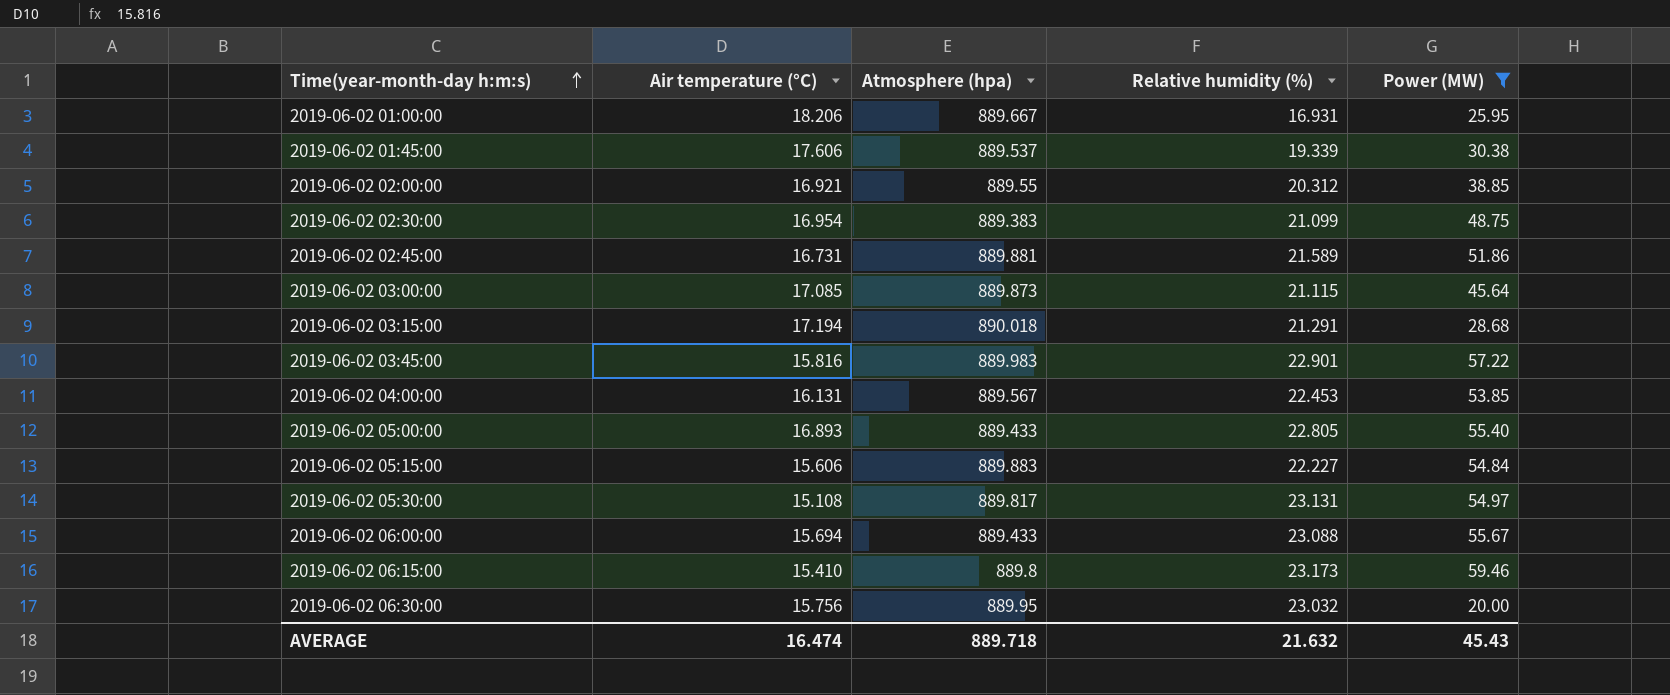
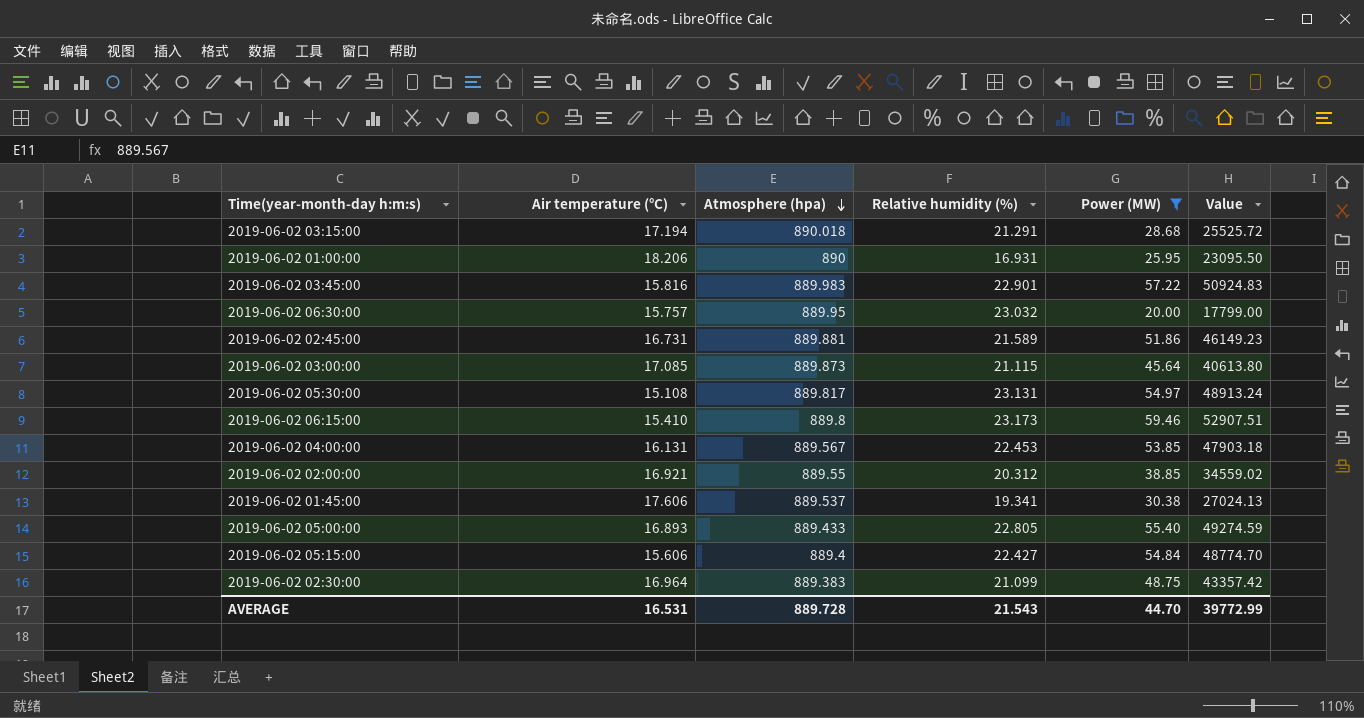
row order: Time(year-month-day h:m:s) ascending -> Atmosphere (hpa) descending
column Value | formula: none -> [Atmosphere (hpa)] * [Power (MW)]
row 2019-06-02 06:00:00: 15.694 | 889.433 | 23.088 | 55.67 -> none
2019-06-02 01:00:00 | Atmosphere (hpa): 889.667 -> 890
2019-06-02 06:30:00 | Air temperature (°C): 15.756 -> 15.757
2019-06-02 01:45:00 | Relative humidity (%): 19.339 -> 19.341
2019-06-02 05:15:00 | Atmosphere (hpa): 889.883 -> 889.4
2019-06-02 05:15:00 | Relative humidity (%): 22.227 -> 22.427
2019-06-02 02:30:00 | Air temperature (°C): 16.954 -> 16.964
AVERAGE | Air temperature (°C): 16.474 -> 16.531
AVERAGE | Atmosphere (hpa): 889.718 -> 889.728
AVERAGE | Relative humidity (%): 21.632 -> 21.543
AVERAGE | Power (MW): 45.43 -> 44.70

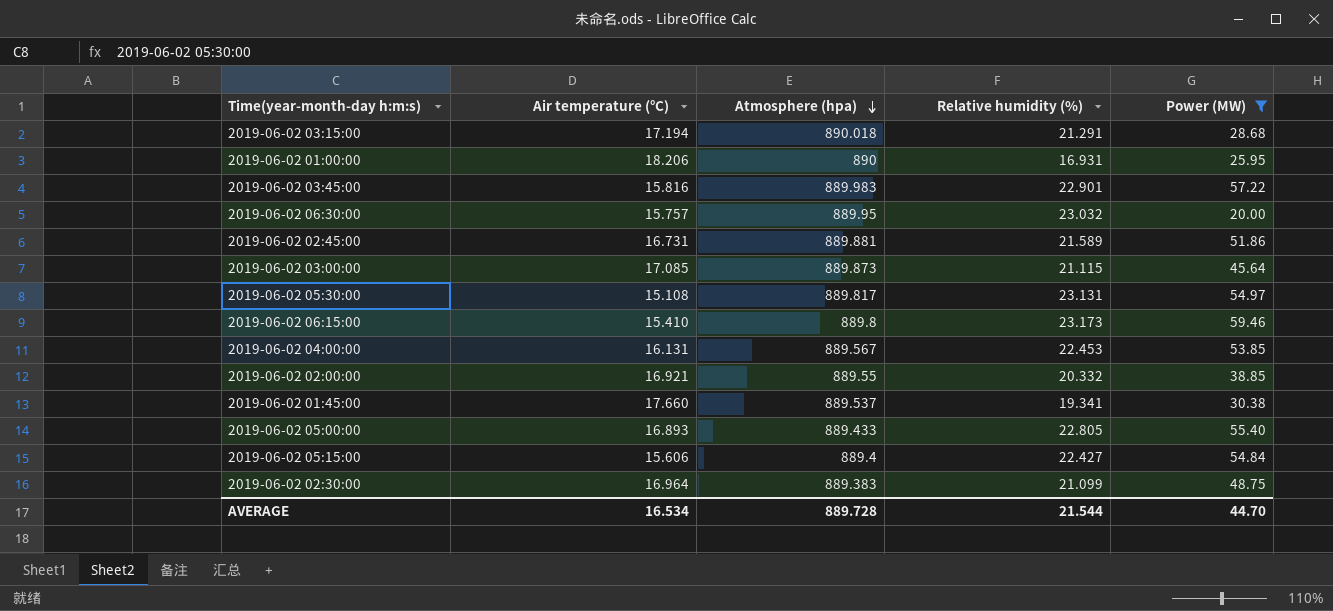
column Value | formula: [Atmosphere (hpa)] * [Power (MW)] -> none
2019-06-02 02:00:00 | Relative humidity (%): 20.312 -> 20.332
2019-06-02 01:45:00 | Air temperature (°C): 17.606 -> 17.660
AVERAGE | Air temperature (°C): 16.531 -> 16.534
AVERAGE | Relative humidity (%): 21.543 -> 21.544

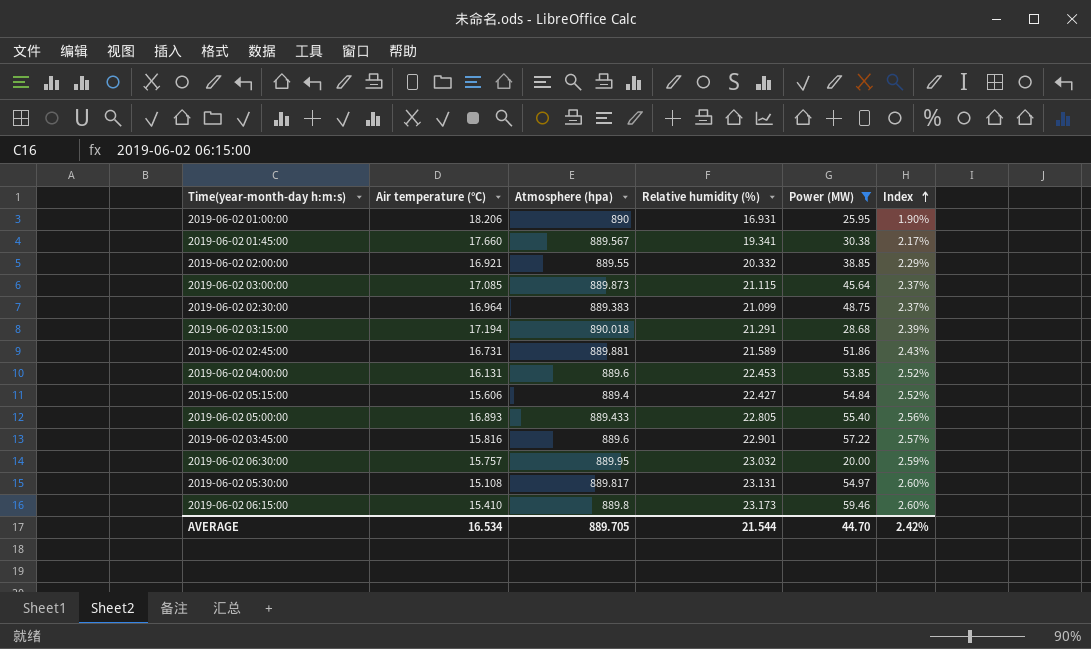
row order: Atmosphere (hpa) descending -> Index ascending
column Index | formula: none -> [Relative humidity (%)] / [Atmosphere (hpa)]
2019-06-02 01:45:00 | Atmosphere (hpa): 889.537 -> 889.567
2019-06-02 04:00:00 | Atmosphere (hpa): 889.567 -> 889.6
2019-06-02 03:45:00 | Atmosphere (hpa): 889.983 -> 889.6
AVERAGE | Atmosphere (hpa): 889.728 -> 889.705

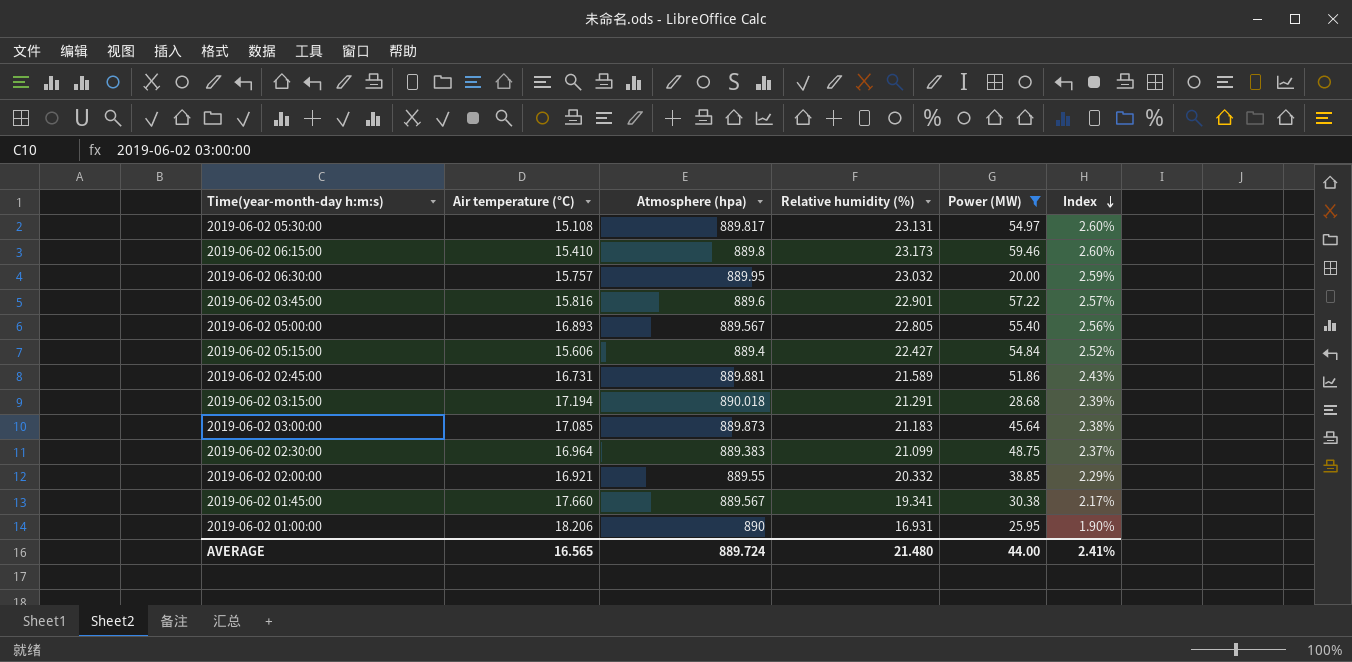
row order: Index ascending -> Index descending
row 2019-06-02 04:00:00: 16.131 | 889.6 | 22.453 | 53.85 | 2.52% -> none
2019-06-02 05:00:00 | Atmosphere (hpa): 889.433 -> 889.567
2019-06-02 03:00:00 | Relative humidity (%): 21.115 -> 21.183
2019-06-02 03:00:00 | Index: 2.37% -> 2.38%
AVERAGE | Air temperature (°C): 16.534 -> 16.565
AVERAGE | Atmosphere (hpa): 889.705 -> 889.724
AVERAGE | Relative humidity (%): 21.544 -> 21.480
AVERAGE | Power (MW): 44.70 -> 44.00
AVERAGE | Index: 2.42% -> 2.41%

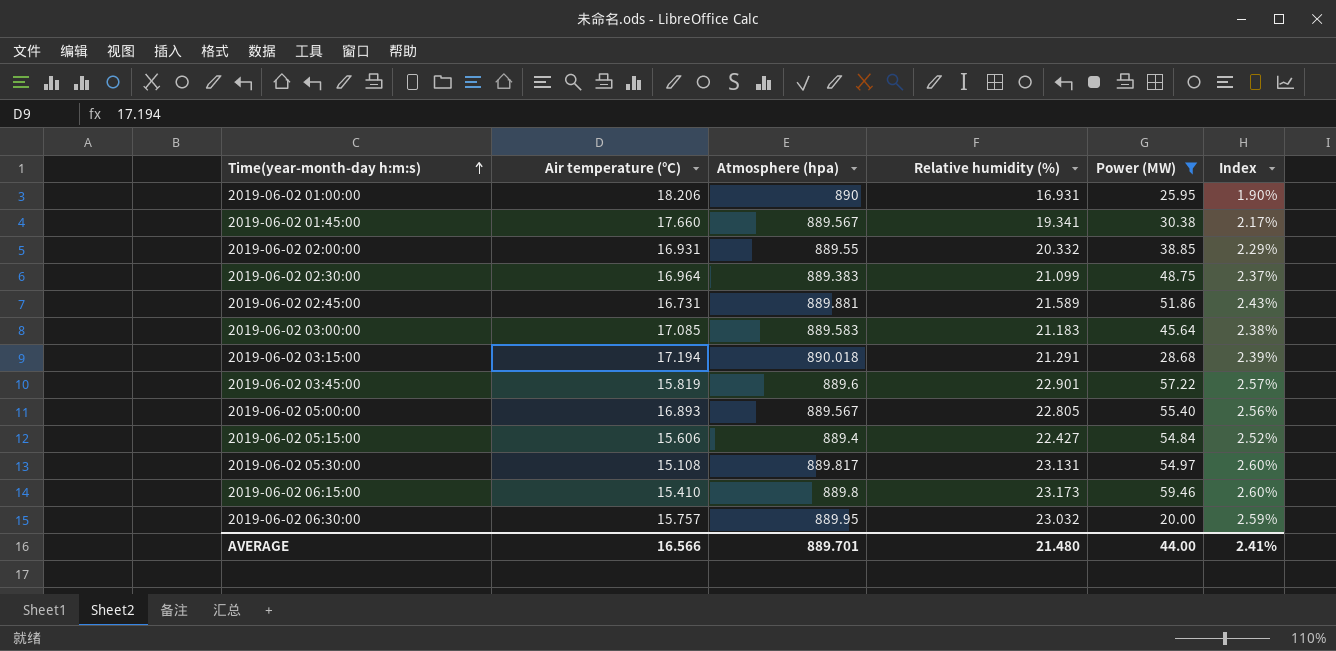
row order: Index descending -> Time(year-month-day h:m:s) ascending
2019-06-02 02:00:00 | Air temperature (°C): 16.921 -> 16.931
2019-06-02 03:00:00 | Atmosphere (hpa): 889.873 -> 889.583
2019-06-02 03:45:00 | Air temperature (°C): 15.816 -> 15.819
AVERAGE | Air temperature (°C): 16.565 -> 16.566
AVERAGE | Atmosphere (hpa): 889.724 -> 889.701

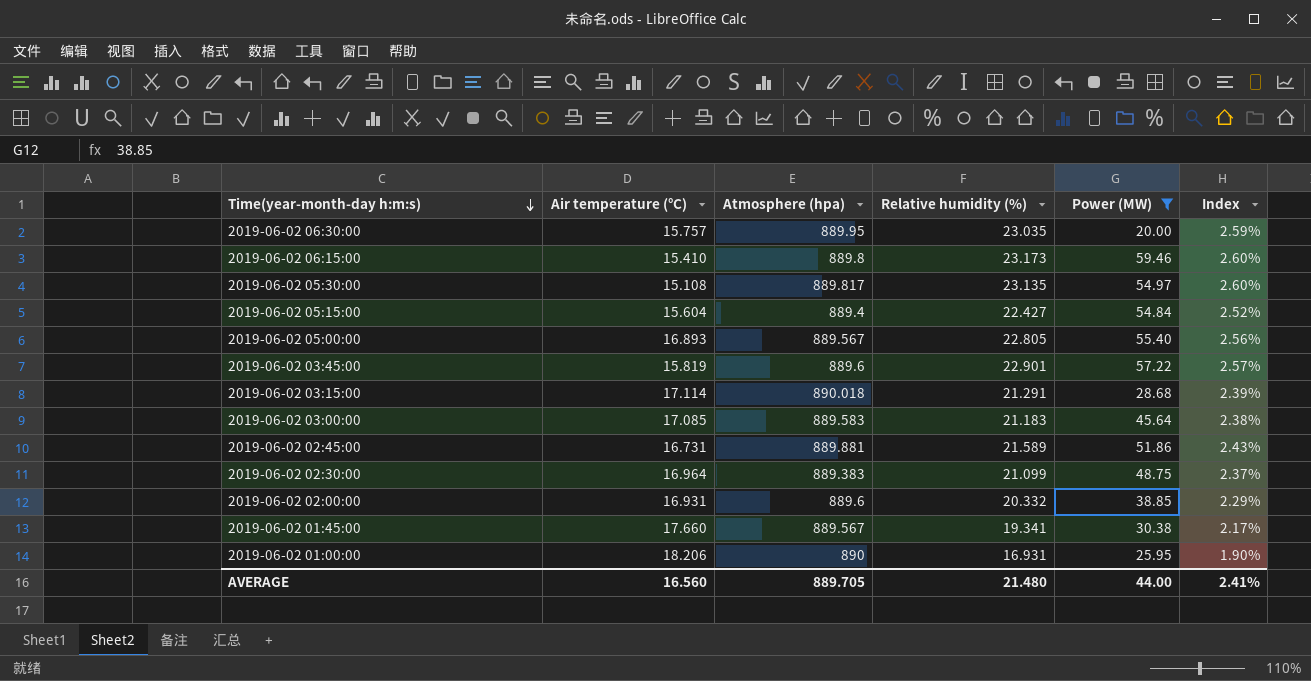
row order: Time(year-month-day h:m:s) ascending -> Time(year-month-day h:m:s) descending
2019-06-02 06:30:00 | Relative humidity (%): 23.032 -> 23.035
2019-06-02 05:30:00 | Relative humidity (%): 23.131 -> 23.135
2019-06-02 05:15:00 | Air temperature (°C): 15.606 -> 15.604
2019-06-02 03:15:00 | Air temperature (°C): 17.194 -> 17.114
2019-06-02 02:00:00 | Atmosphere (hpa): 889.55 -> 889.6
AVERAGE | Air temperature (°C): 16.566 -> 16.560
AVERAGE | Atmosphere (hpa): 889.701 -> 889.705

